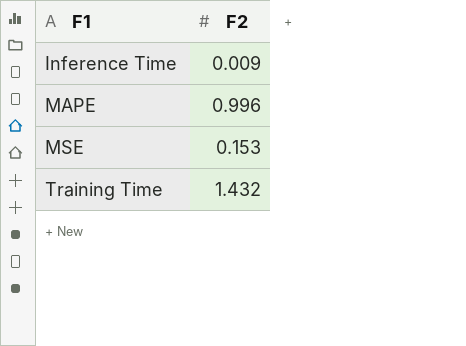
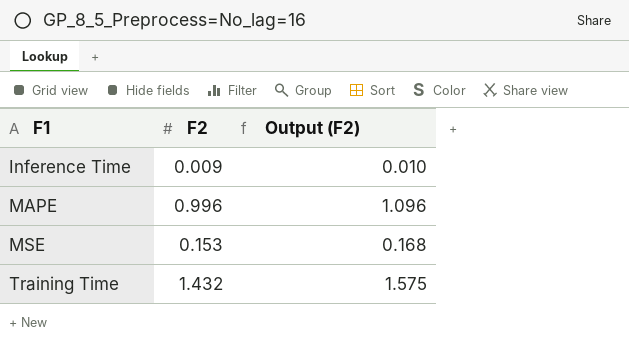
column Output (F2) | formula: none -> [F2] * 1.1

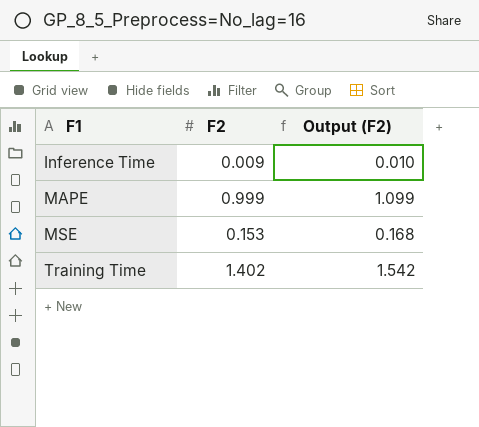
MAPE | F2: 0.996 -> 0.999
MAPE | Output (F2): 1.096 -> 1.099
Training Time | F2: 1.432 -> 1.402
Training Time | Output (F2): 1.575 -> 1.542

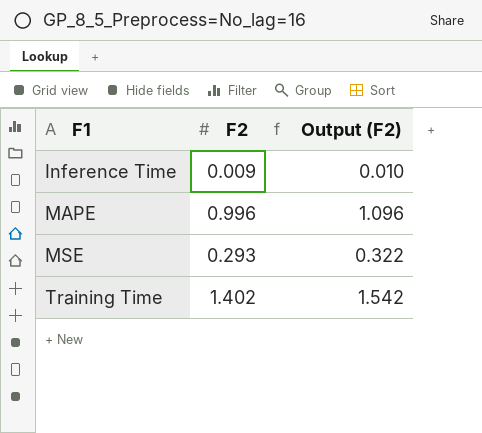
MAPE | F2: 0.999 -> 0.996
MAPE | Output (F2): 1.099 -> 1.096
MSE | F2: 0.153 -> 0.293
MSE | Output (F2): 0.168 -> 0.322

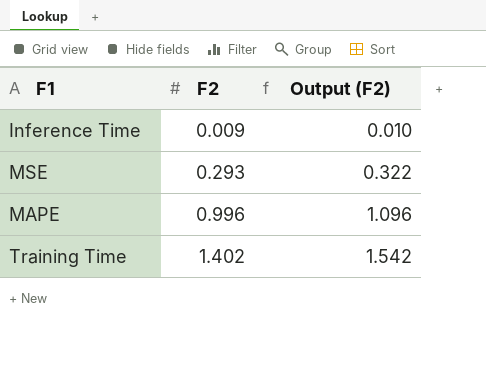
row order: F1 ascending -> F2 ascending

